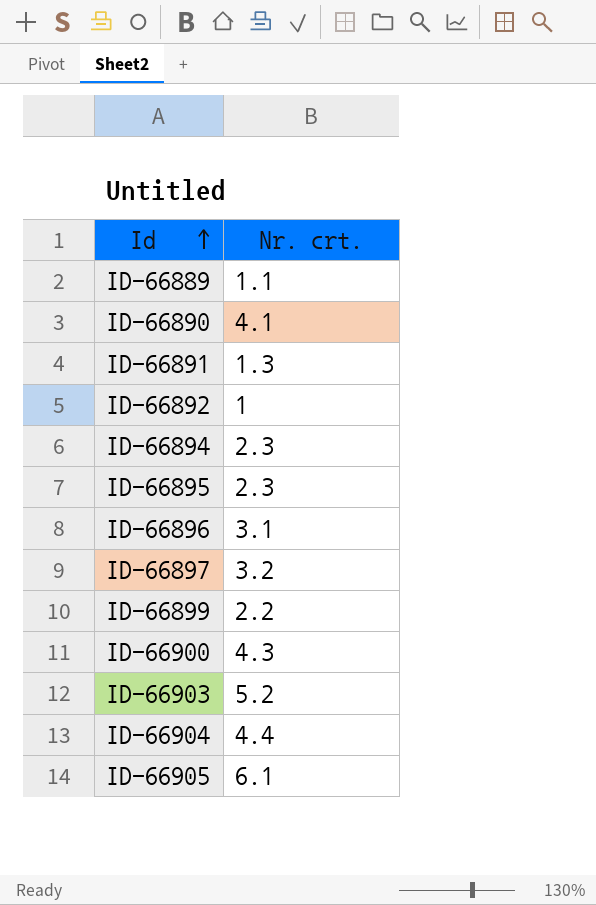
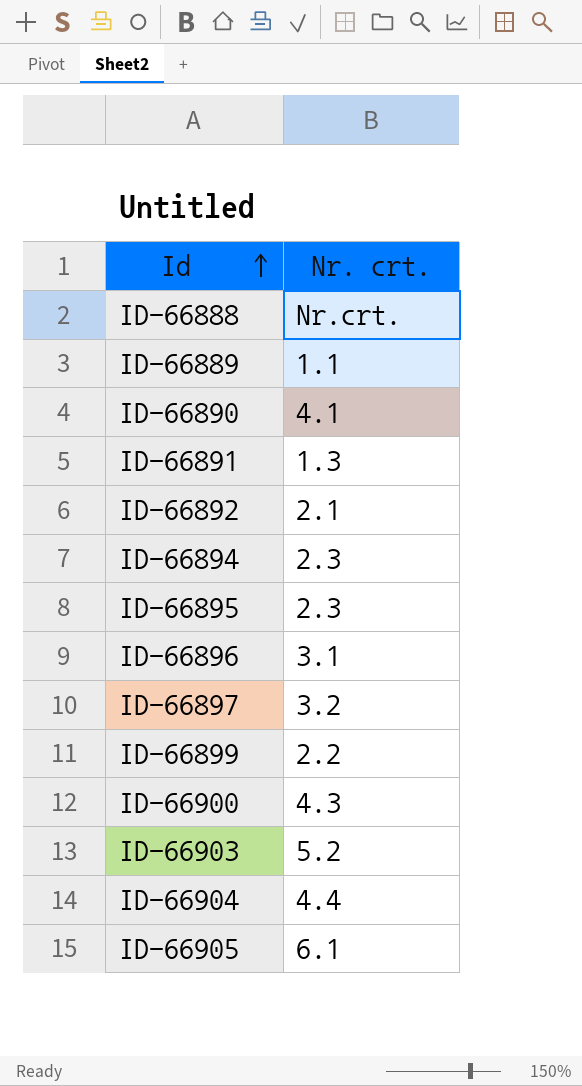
row ID-66888: none -> Nr.crt.
ID-66892 | Nr. crt.: 1 -> 2.1

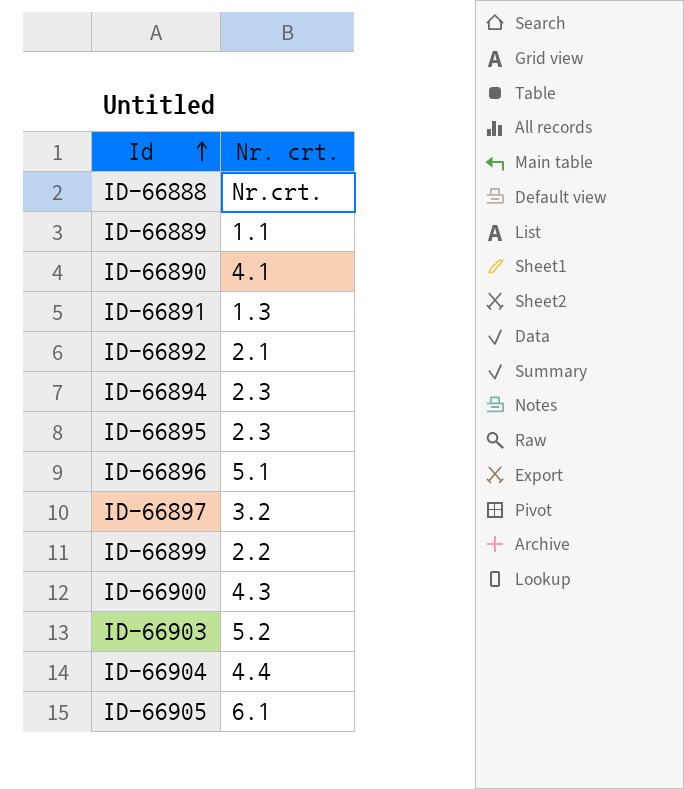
ID-66896 | Nr. crt.: 3.1 -> 5.1

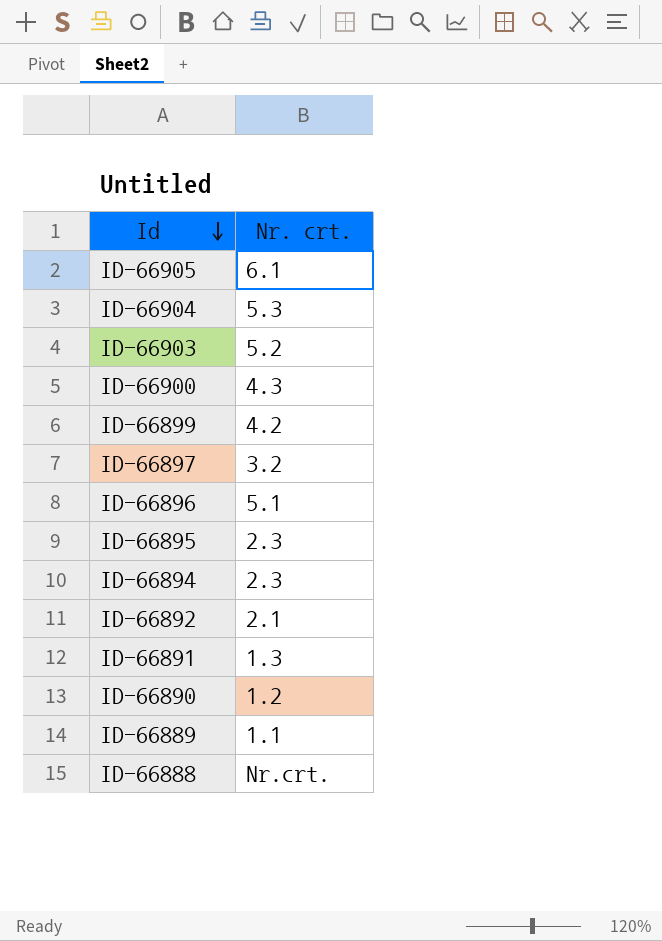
row order: Id ascending -> Id descending
ID-66904 | Nr. crt.: 4.4 -> 5.3
ID-66899 | Nr. crt.: 2.2 -> 4.2
ID-66890 | Nr. crt.: 4.1 -> 1.2

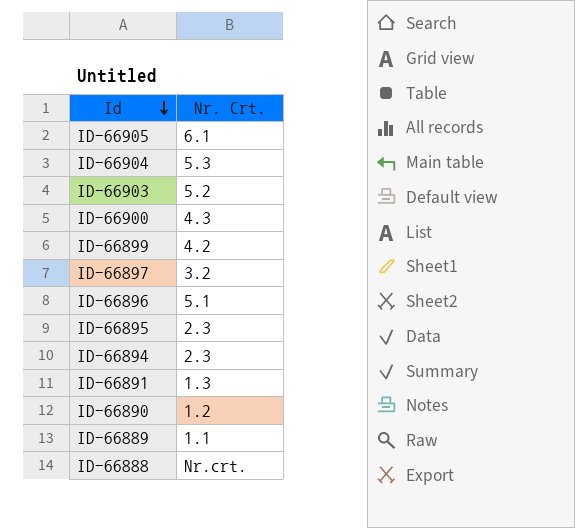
column name: Nr. crt. -> Nr. Crt.
row ID-66892: 2.1 -> none

